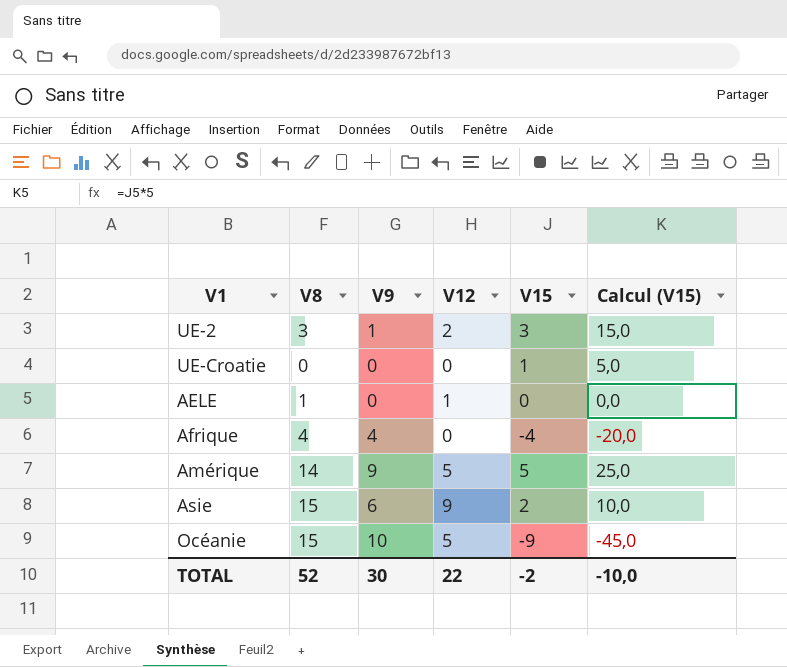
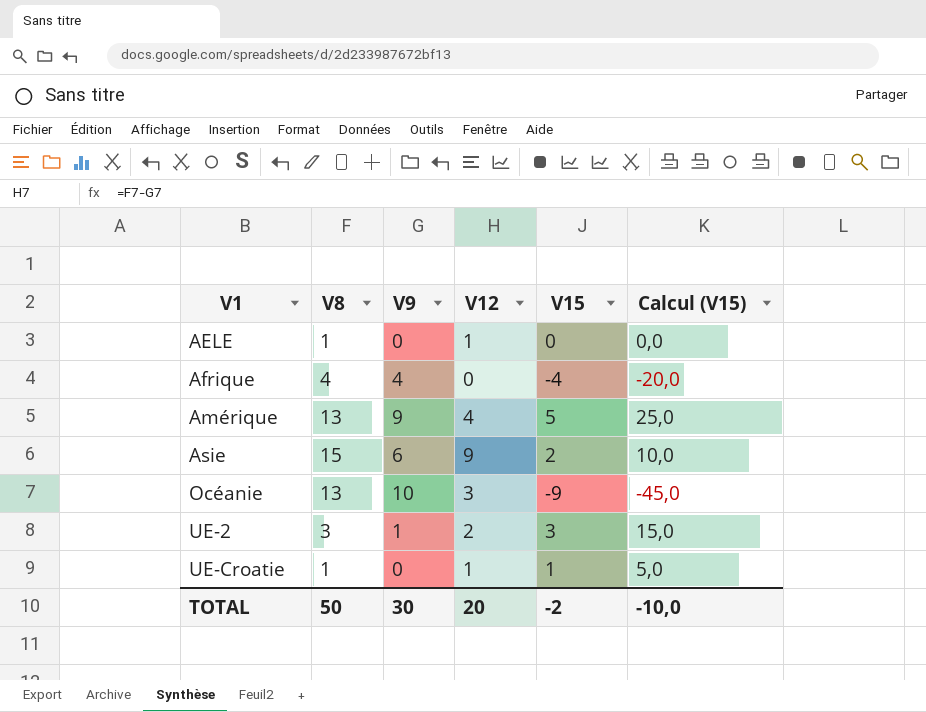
row order: none -> V1 ascending
Amérique | V8: 14 -> 13
Amérique | V12: 5 -> 4
Océanie | V8: 15 -> 13
Océanie | V12: 5 -> 3
UE-Croatie | V8: 0 -> 1
UE-Croatie | V12: 0 -> 1
TOTAL | V8: 52 -> 50
TOTAL | V12: 22 -> 20

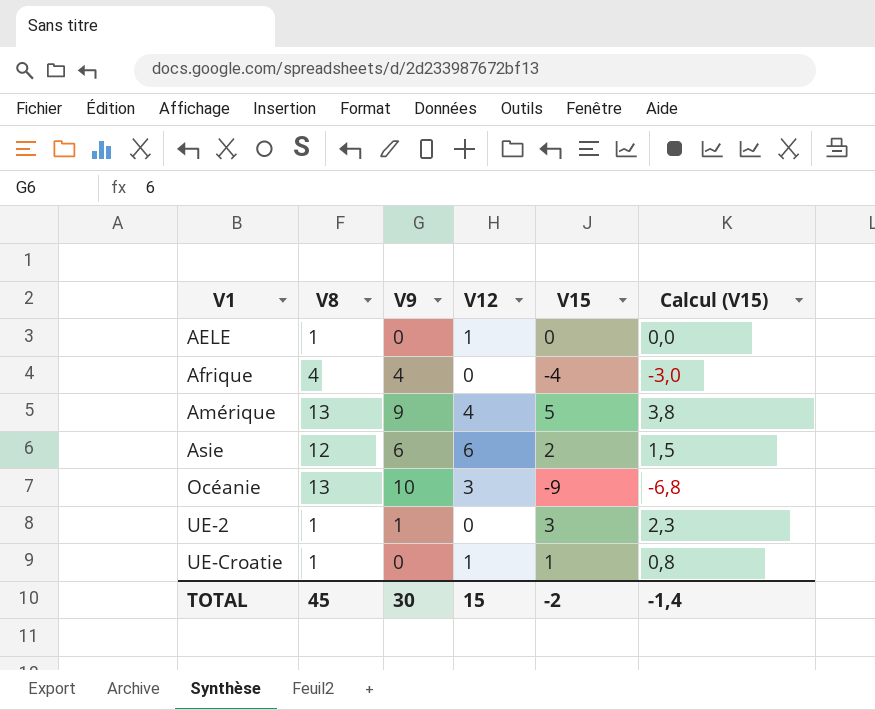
column Calcul (V15) | formula: [V15] * 5 -> [V15] * 0,75
Asie | V8: 15 -> 12
Asie | V12: 9 -> 6
UE-2 | V8: 3 -> 1
UE-2 | V12: 2 -> 0
TOTAL | V8: 50 -> 45
TOTAL | V12: 20 -> 15
TOTAL | Calcul (V15): -10,0 -> -1,4

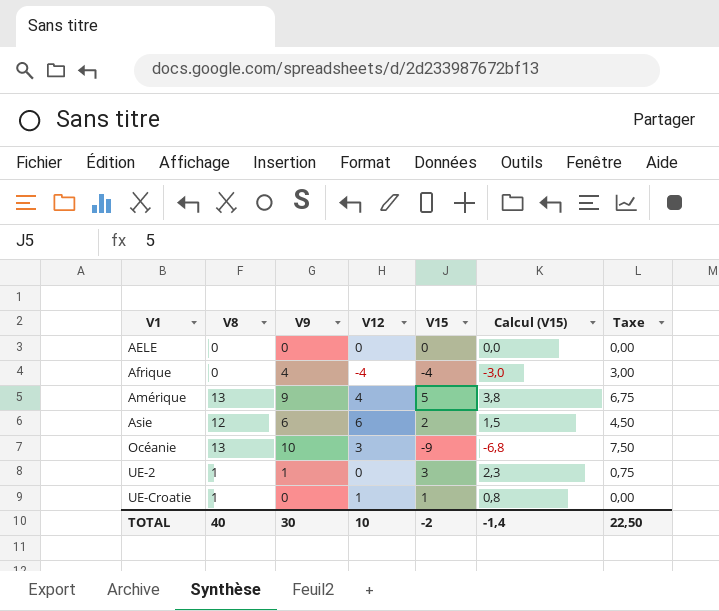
column Taxe | formula: none -> [V9] * 0,75
AELE | V8: 1 -> 0
AELE | V12: 1 -> 0
Afrique | V8: 4 -> 0
Afrique | V12: 0 -> -4
TOTAL | V8: 45 -> 40
TOTAL | V12: 15 -> 10

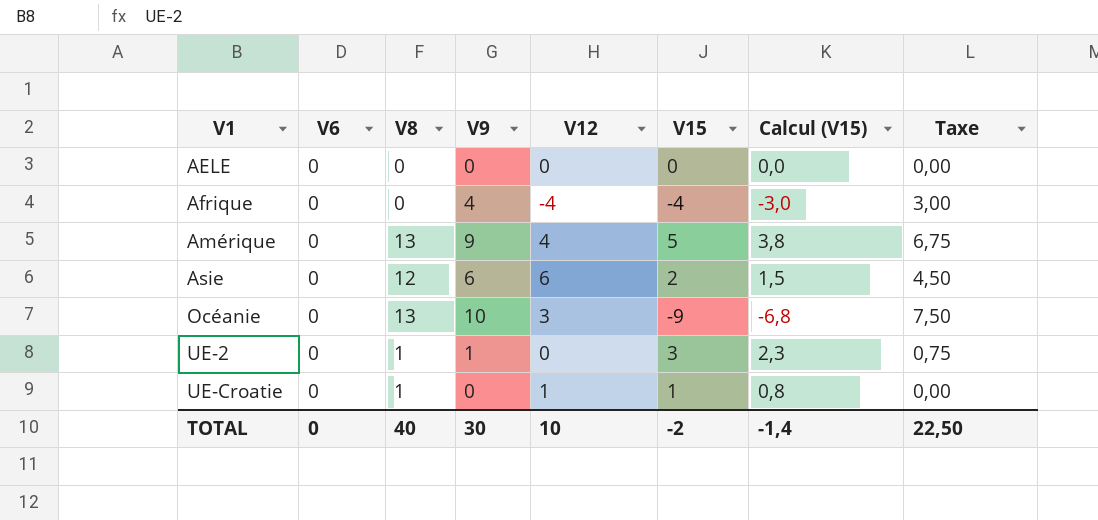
column V6 | position: none -> 2

